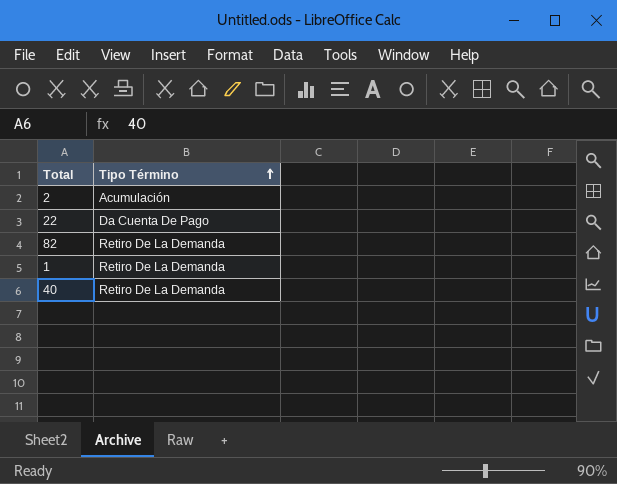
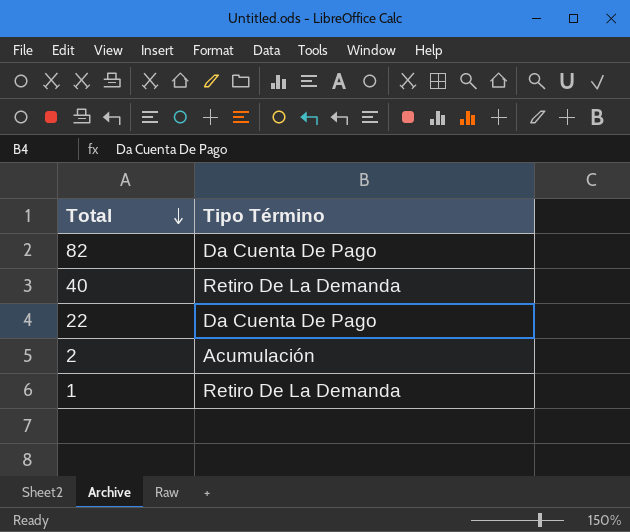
row order: Tipo Término ascending -> Total descending
82 | Tipo Término: Retiro De La Demanda -> Da Cuenta De Pago

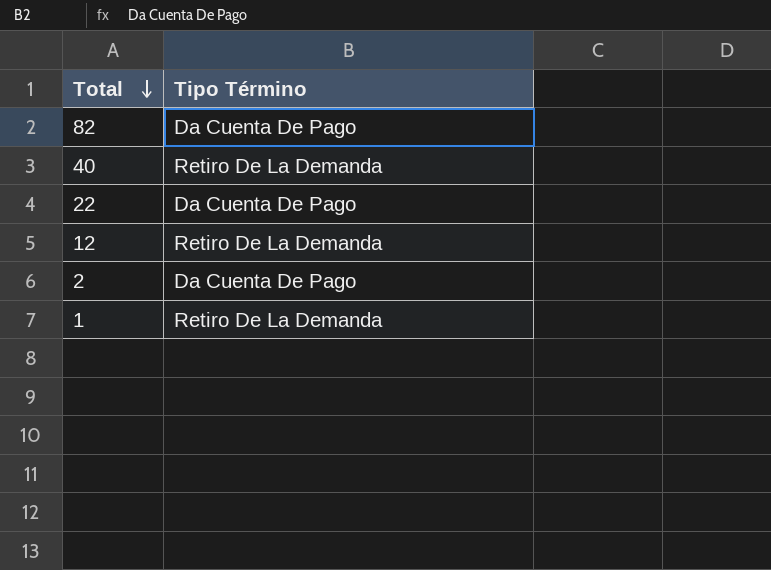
row 12: none -> Retiro De La Demanda
2 | Tipo Término: Acumulación -> Da Cuenta De Pago

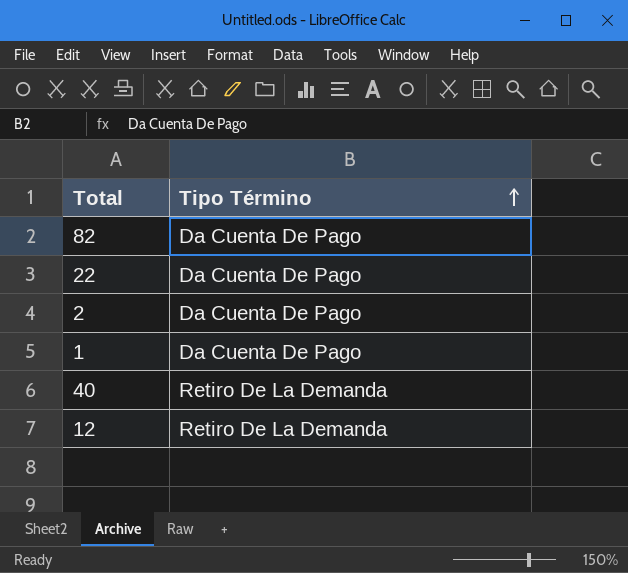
row order: Total descending -> Tipo Término ascending
1 | Tipo Término: Retiro De La Demanda -> Da Cuenta De Pago

